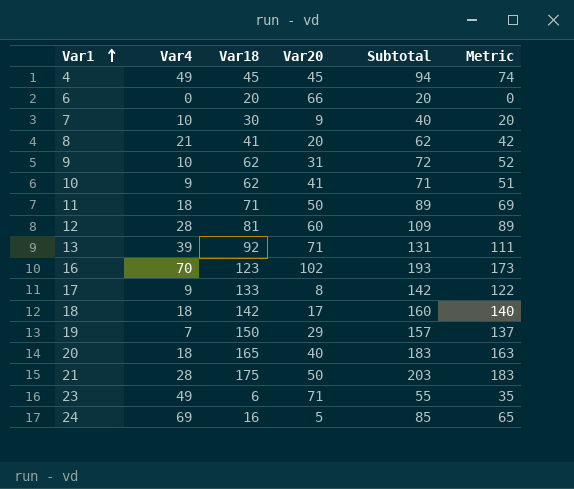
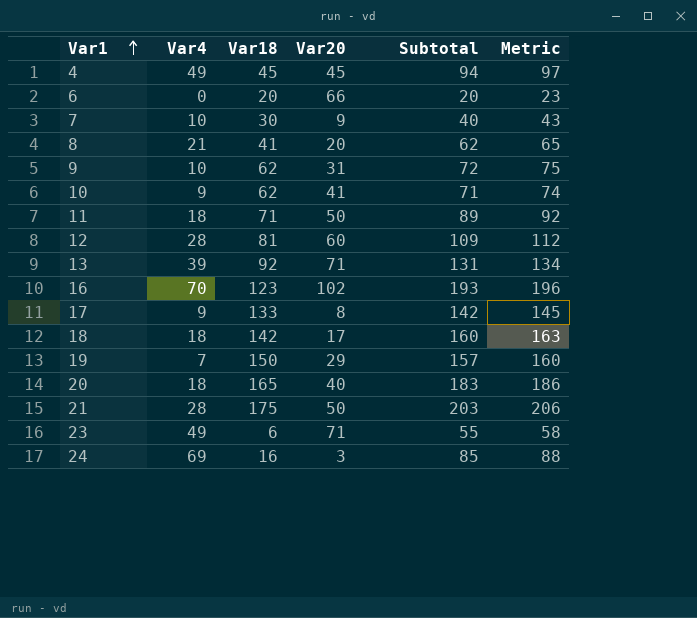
column Metric | formula: [Subtotal] - 20 -> [Subtotal] + 3
24 | Var20: 5 -> 3

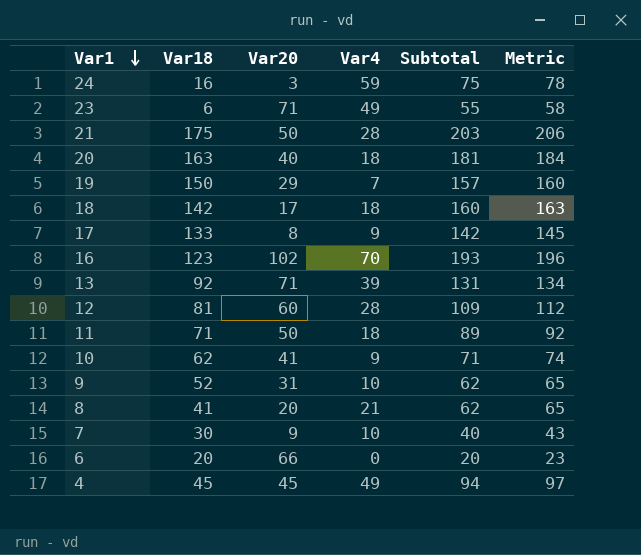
row order: Var1 ascending -> Var1 descending
column Var4 | position: 2 -> 4
24 | Var4: 69 -> 59
24 | Subtotal: 85 -> 75
24 | Metric: 88 -> 78
20 | Var18: 165 -> 163
20 | Subtotal: 183 -> 181
20 | Metric: 186 -> 184
9 | Var18: 62 -> 52
9 | Subtotal: 72 -> 62
9 | Metric: 75 -> 65

